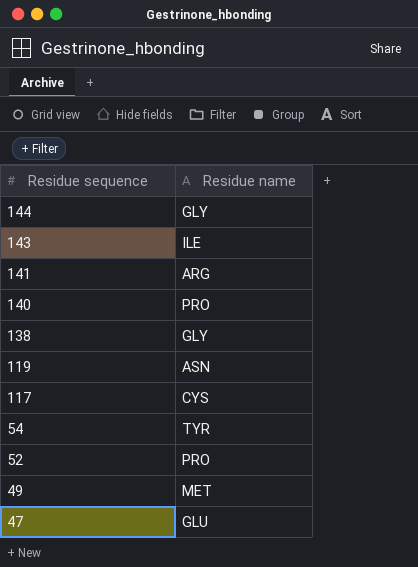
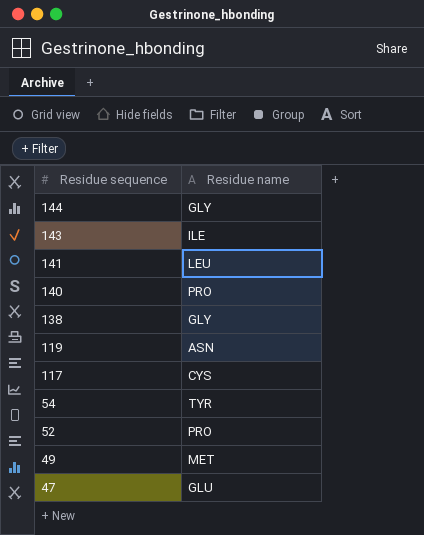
141 | Residue name: ARG -> LEU

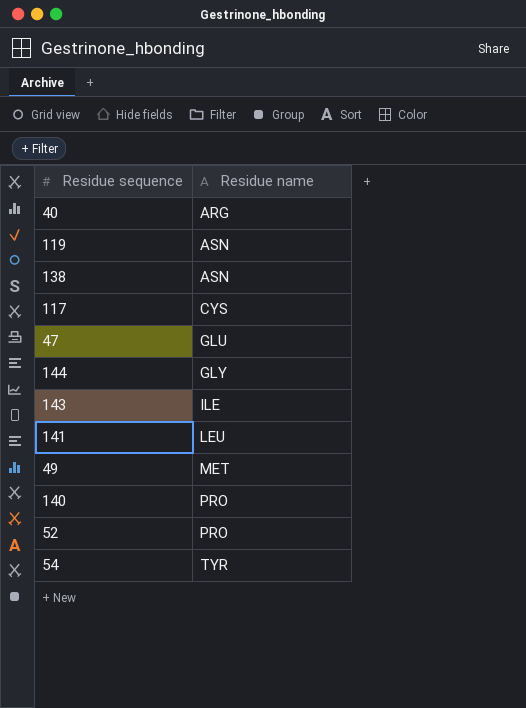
row order: Residue sequence descending -> Residue name ascending
row 40: none -> ARG
138 | Residue name: GLY -> ASN

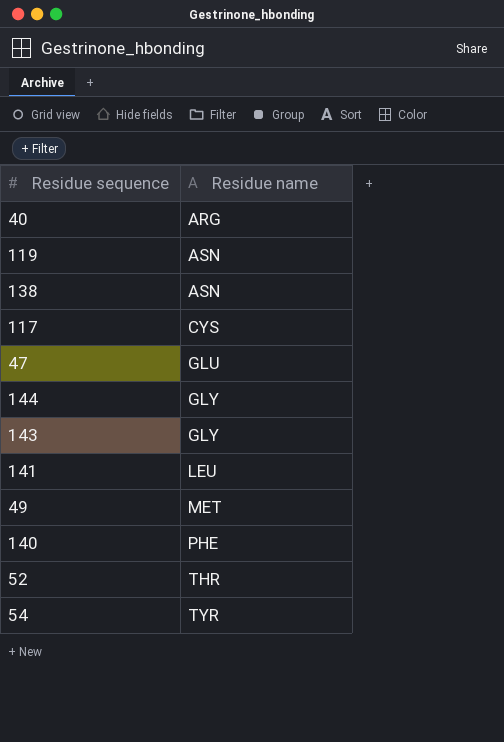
143 | Residue name: ILE -> GLY
140 | Residue name: PRO -> PHE
52 | Residue name: PRO -> THR

